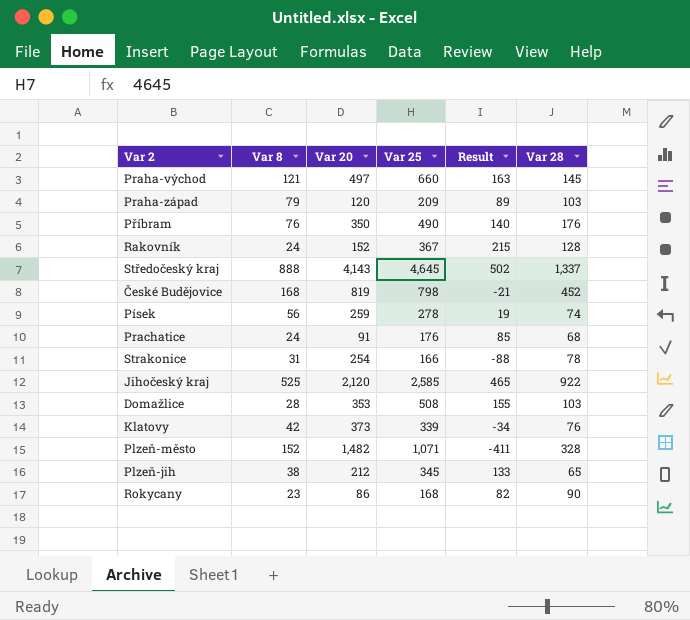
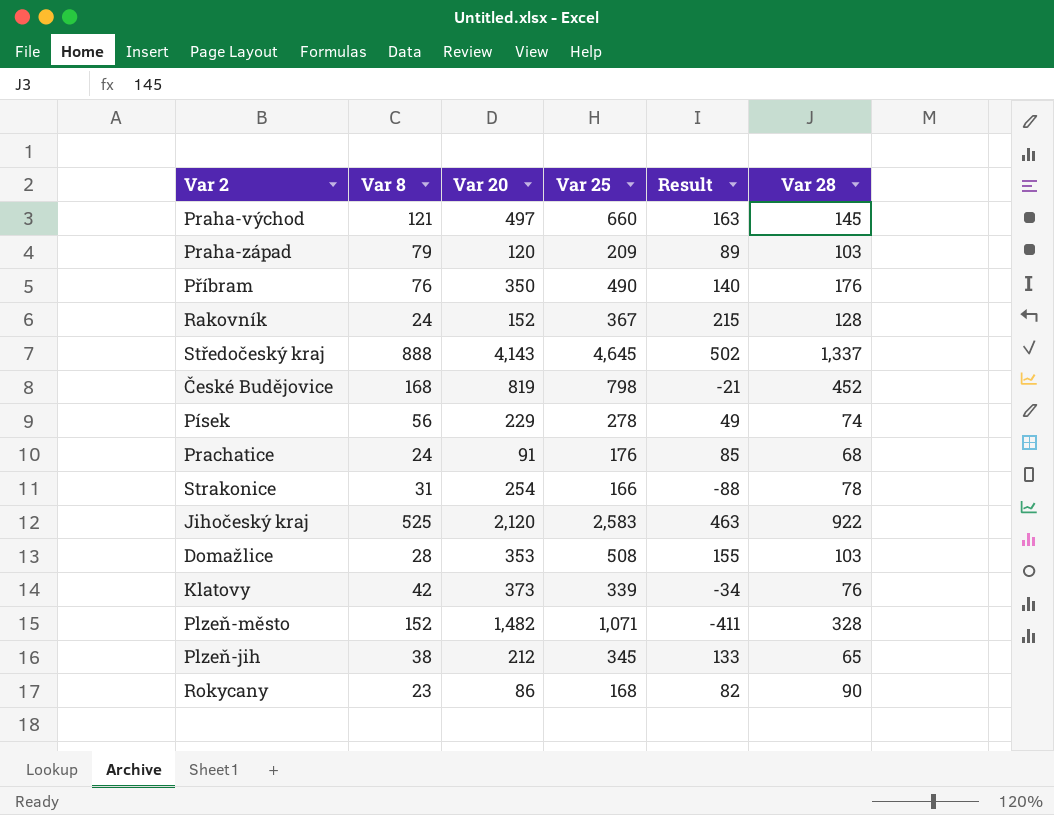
Písek | Var 20: 259 -> 229
Písek | Result: 19 -> 49
Jihočeský kraj | Var 25: 2,585 -> 2,583
Jihočeský kraj | Result: 465 -> 463

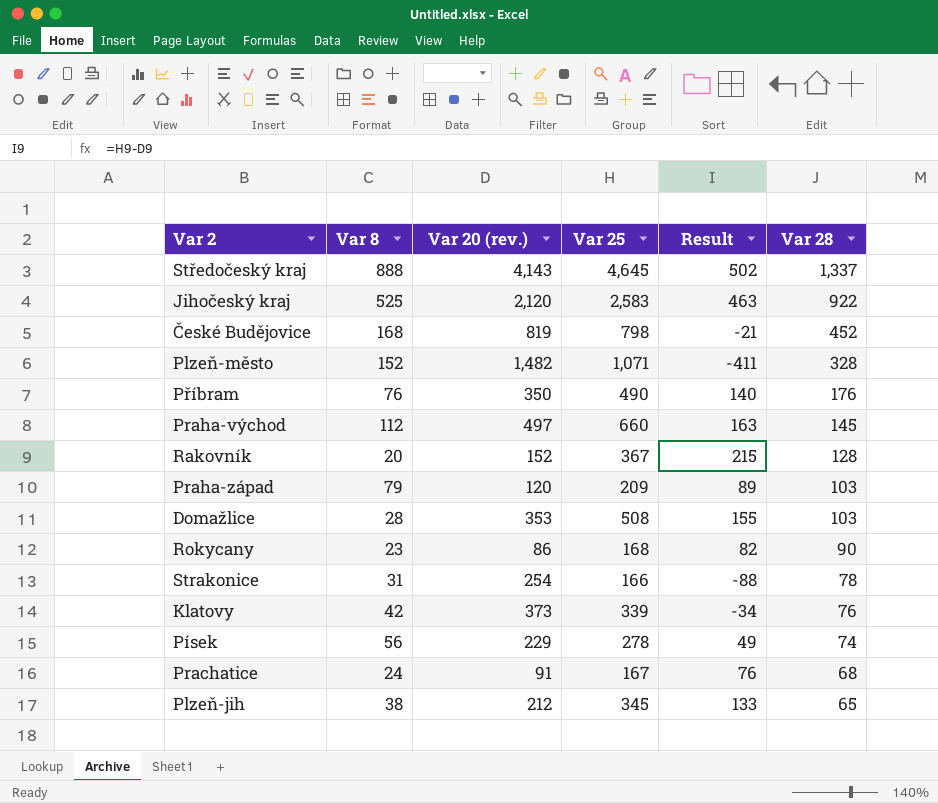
row order: none -> Var 28 descending
column name: Var 20 -> Var 20 (rev.)
Praha-východ | Var 8: 121 -> 112
Rakovník | Var 8: 24 -> 20
Prachatice | Var 25: 176 -> 167
Prachatice | Result: 85 -> 76

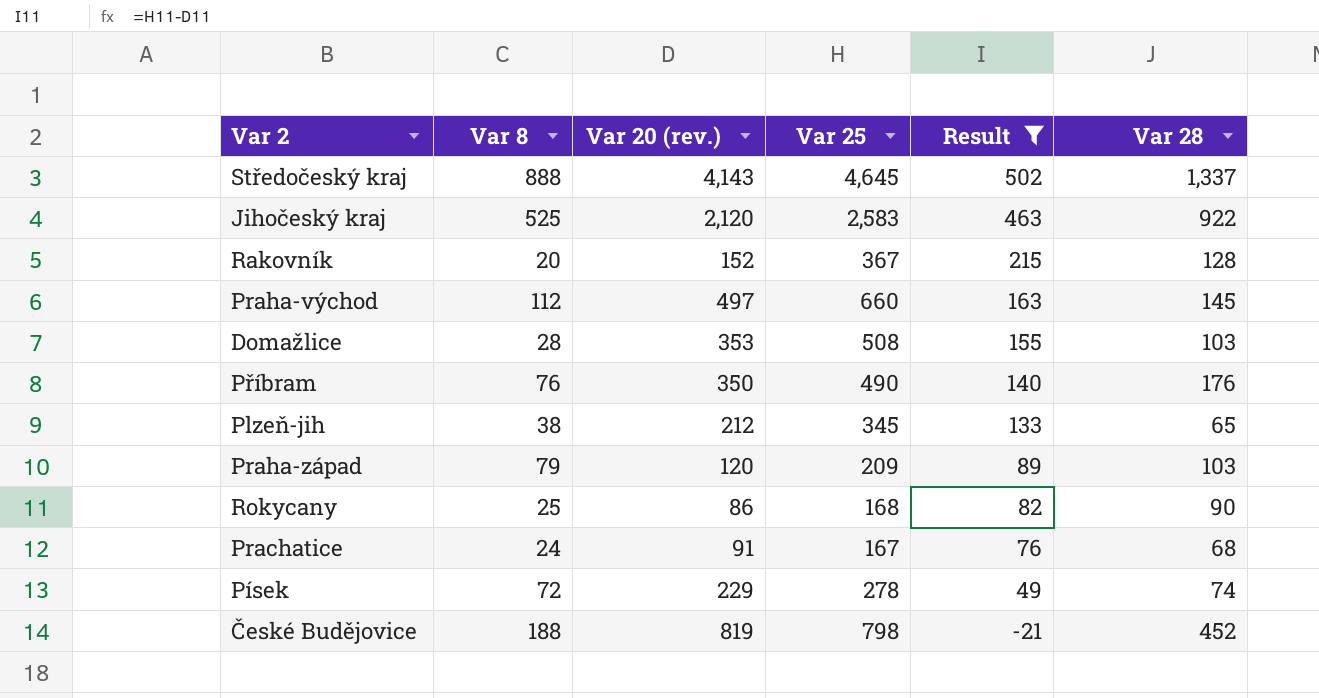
filter: none -> Result >= -21
row order: Var 28 descending -> Result descending
Rokycany | Var 8: 23 -> 25
Písek | Var 8: 56 -> 72
České Budějovice | Var 8: 168 -> 188

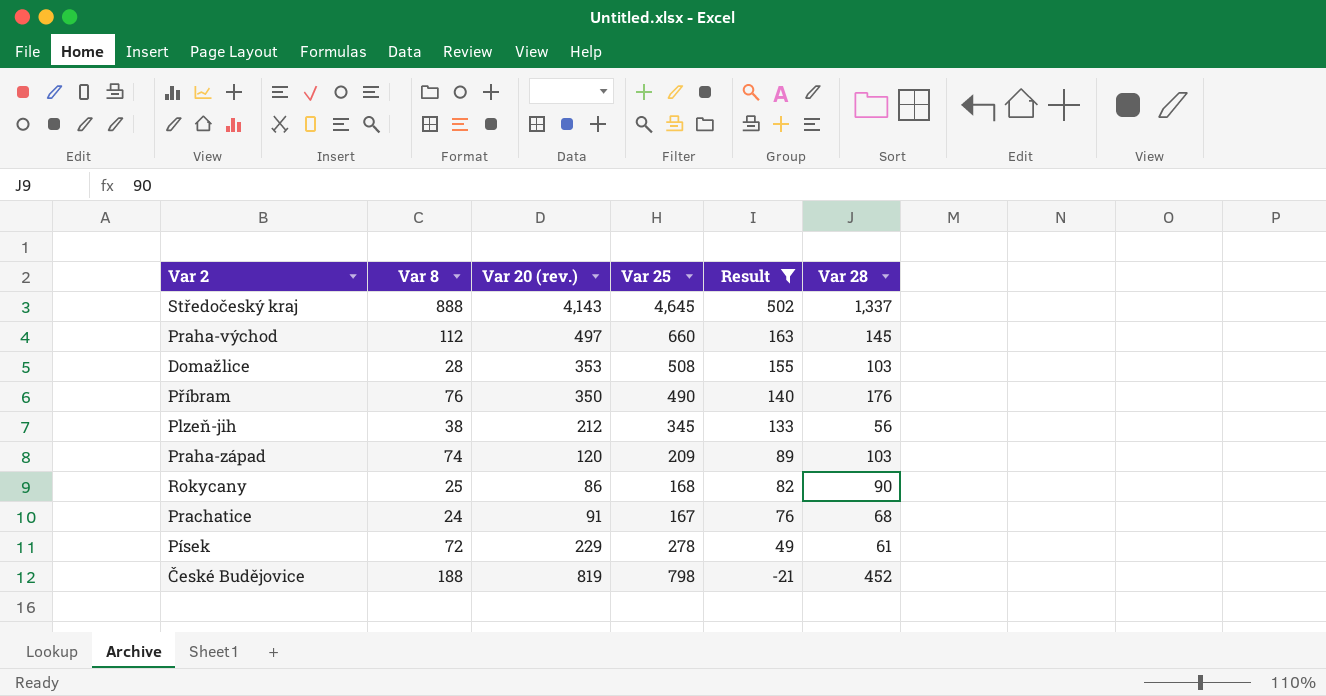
row Jihočeský kraj: 525 | 2,120 | 2,583 | 463 | 922 -> none
row Rakovník: 20 | 152 | 367 | 215 | 128 -> none
Plzeň-jih | Var 28: 65 -> 56
Praha-západ | Var 8: 79 -> 74
Písek | Var 28: 74 -> 61

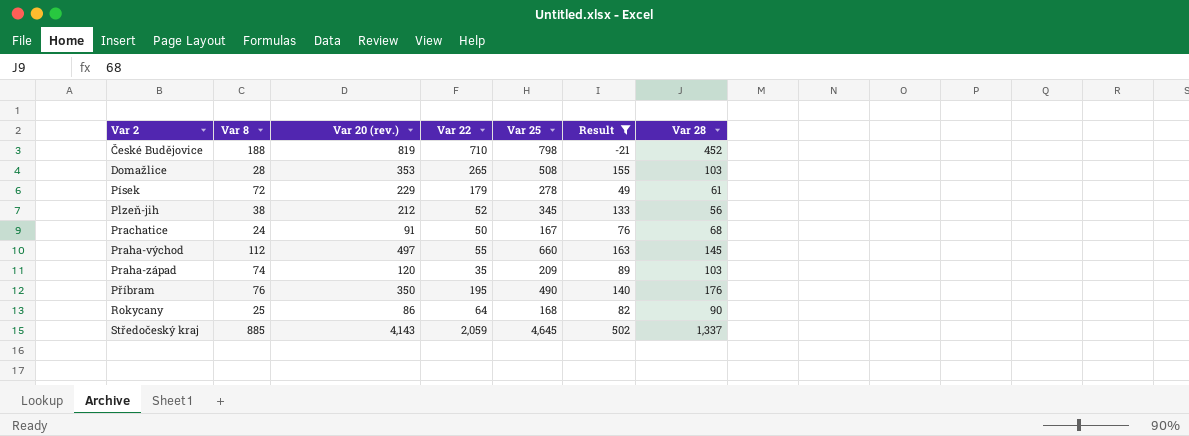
row order: Result descending -> Var 2 ascending
column Var 22 | position: none -> 4
Středočeský kraj | Var 8: 888 -> 885

